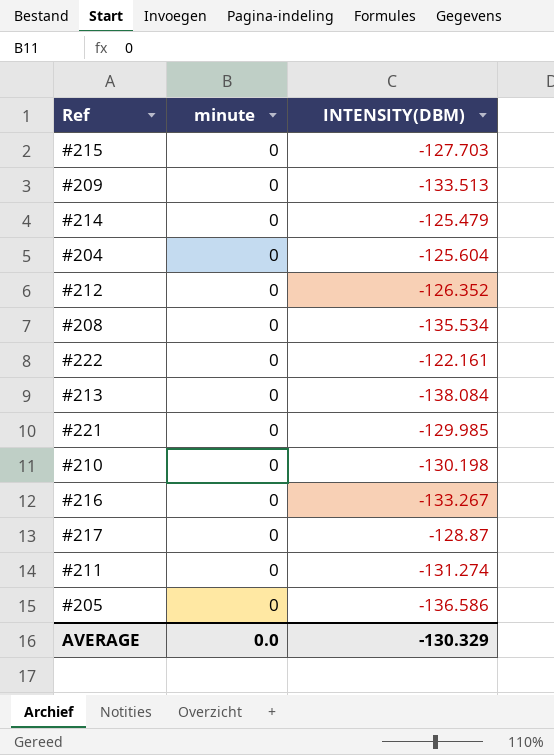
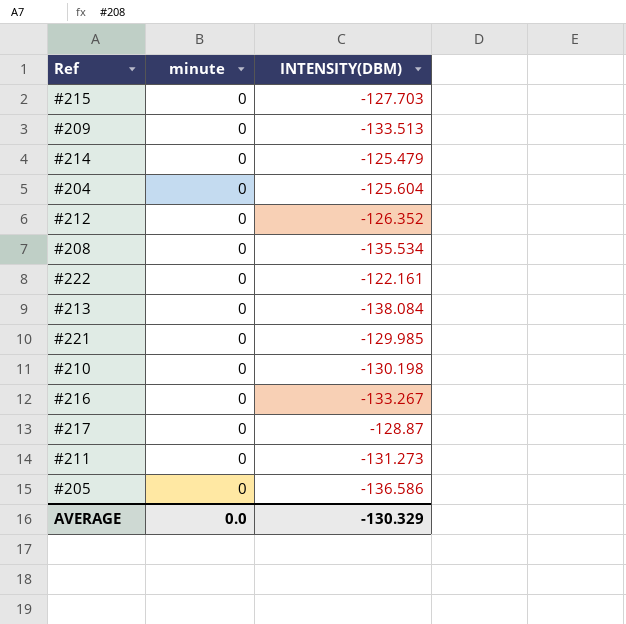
#211 | INTENSITY(DBM): -131.274 -> -131.273

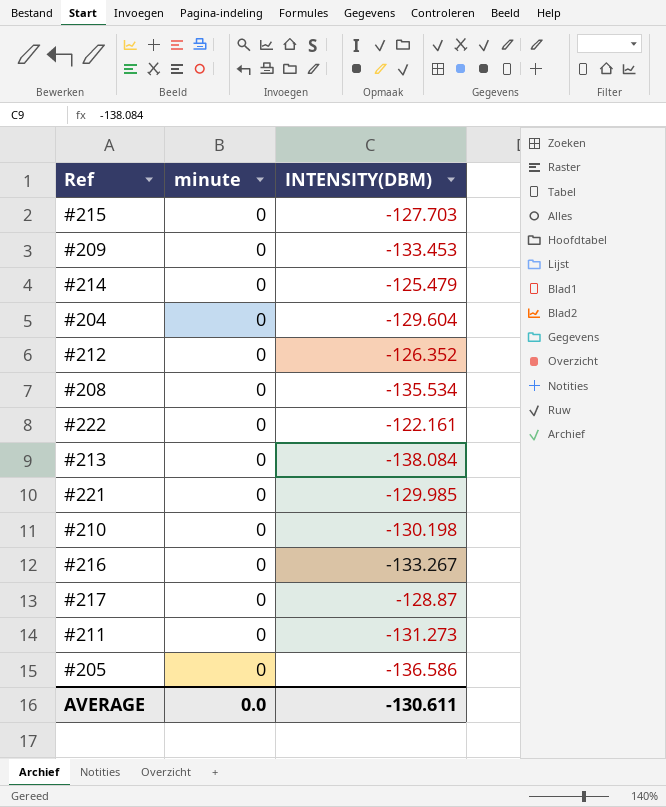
#209 | INTENSITY(DBM): -133.513 -> -133.453
#204 | INTENSITY(DBM): -125.604 -> -129.604
AVERAGE | INTENSITY(DBM): -130.329 -> -130.611

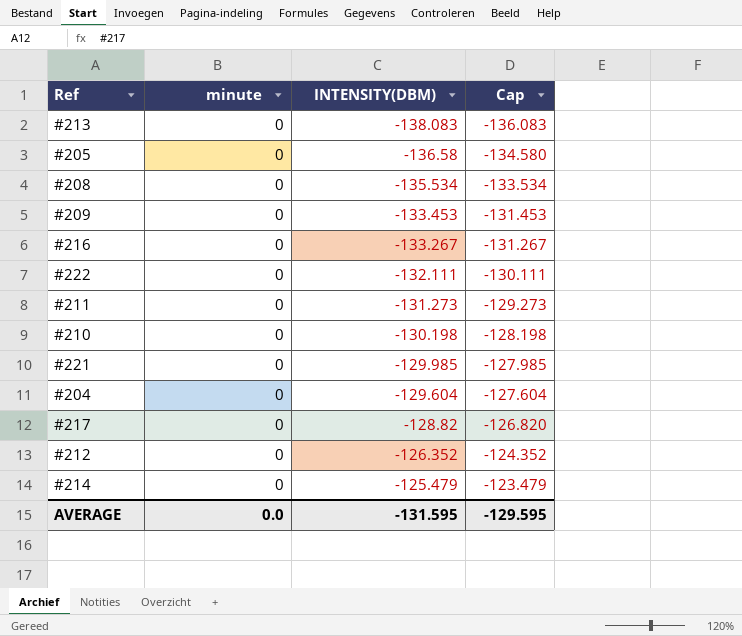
row order: none -> INTENSITY(DBM) ascending
column Cap | formula: none -> [INTENSITY(DBM)] + 2
row #215: 0 | -127.703 -> none
#213 | INTENSITY(DBM): -138.084 -> -138.083
#205 | INTENSITY(DBM): -136.586 -> -136.58
#222 | INTENSITY(DBM): -122.161 -> -132.111
#217 | INTENSITY(DBM): -128.87 -> -128.82
AVERAGE | INTENSITY(DBM): -130.611 -> -131.595

